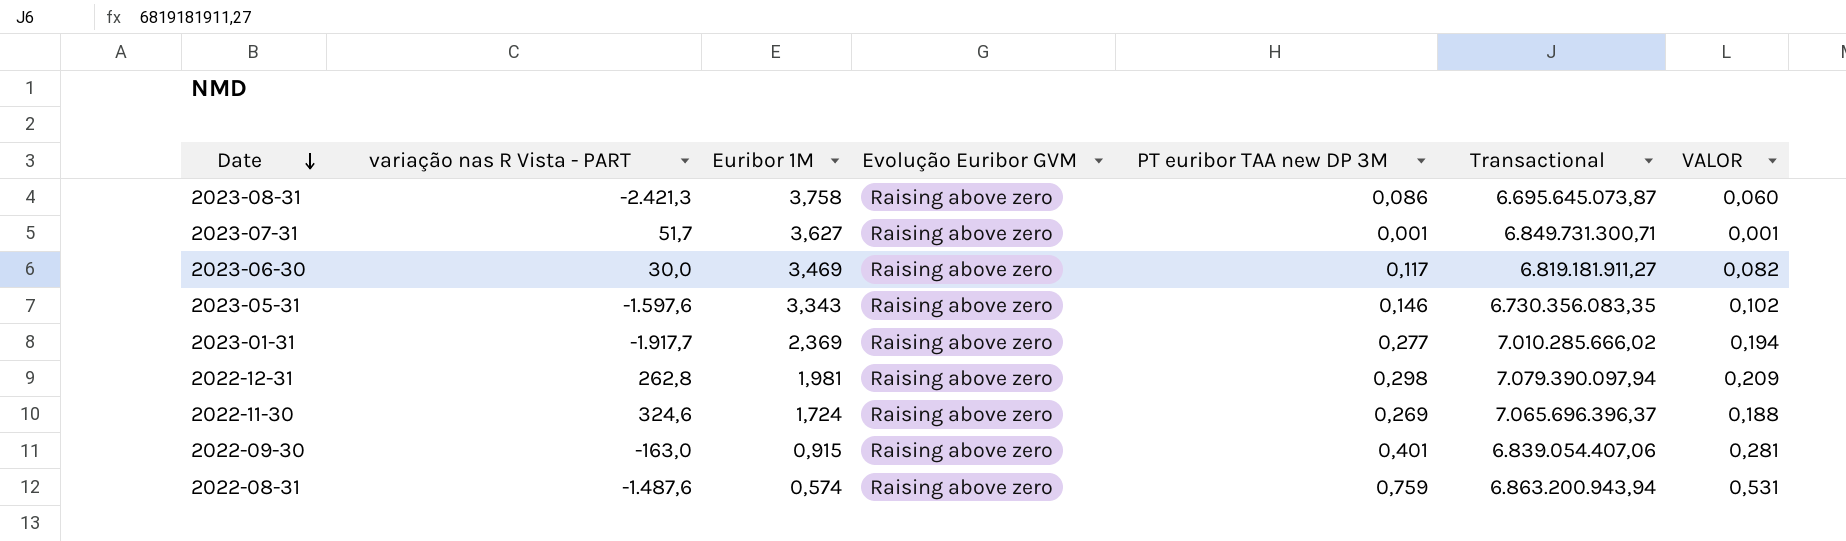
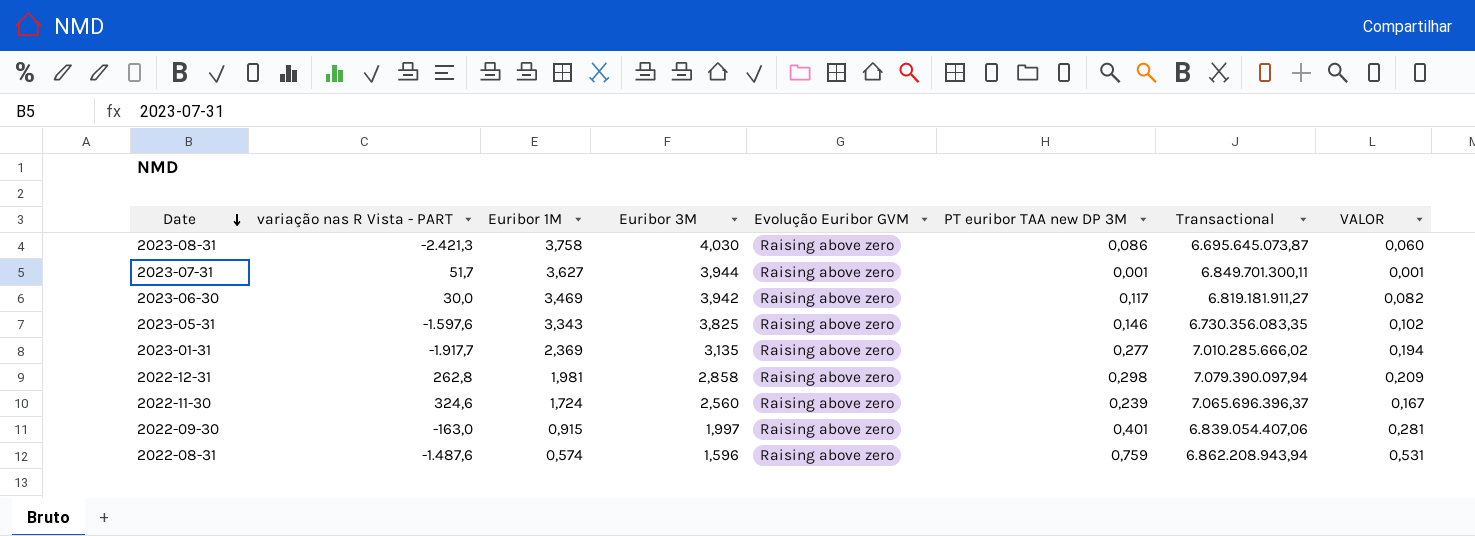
column Euribor 3M | position: none -> 4
2023-07-31 | Transactional: 6.849.731.300,71 -> 6.849.701.300,11
2022-11-30 | PT euribor TAA new DP 3M: 0,269 -> 0,239
2022-11-30 | VALOR: 0,188 -> 0,167
2022-08-31 | Transactional: 6.863.200.943,94 -> 6.862.208.943,94

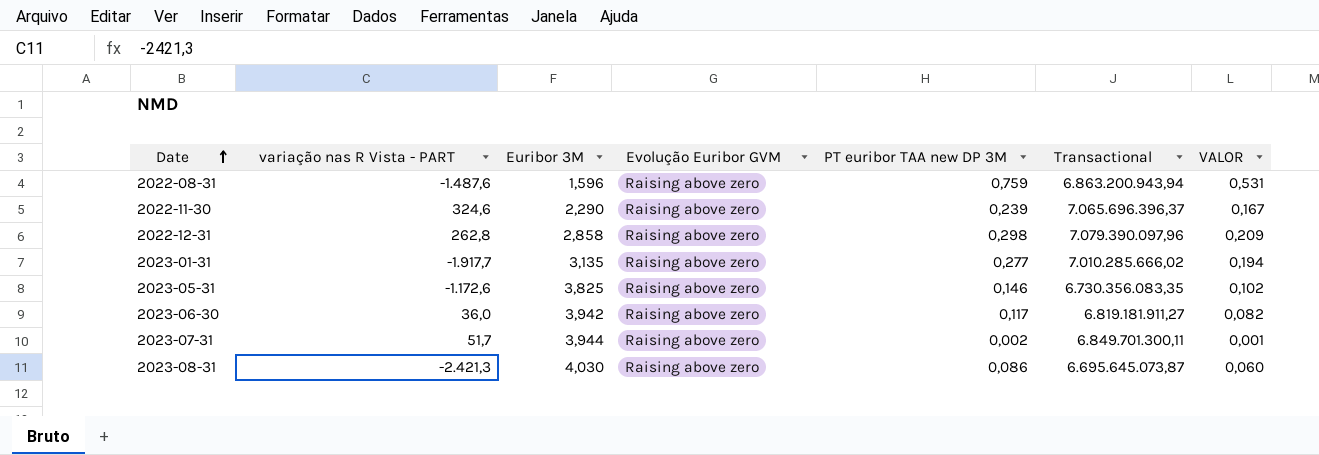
row order: Date descending -> Date ascending
column Euribor 1M | position: 3 -> none
row 2022-09-30: -163,0 | 0,915 | 1,997 | Raising above zero | 0,401 | 6.839.054.407,06 | 0,281 -> none
2022-08-31 | Transactional: 6.862.208.943,94 -> 6.863.200.943,94
2022-11-30 | Euribor 3M: 2,560 -> 2,290
2022-12-31 | Transactional: 7.079.390.097,94 -> 7.079.390.097,96
2023-05-31 | variação nas R Vista - PART: -1.597,6 -> -1.172,6
2023-06-30 | variação nas R Vista - PART: 30,0 -> 36,0
2023-07-31 | PT euribor TAA new DP 3M: 0,001 -> 0,002

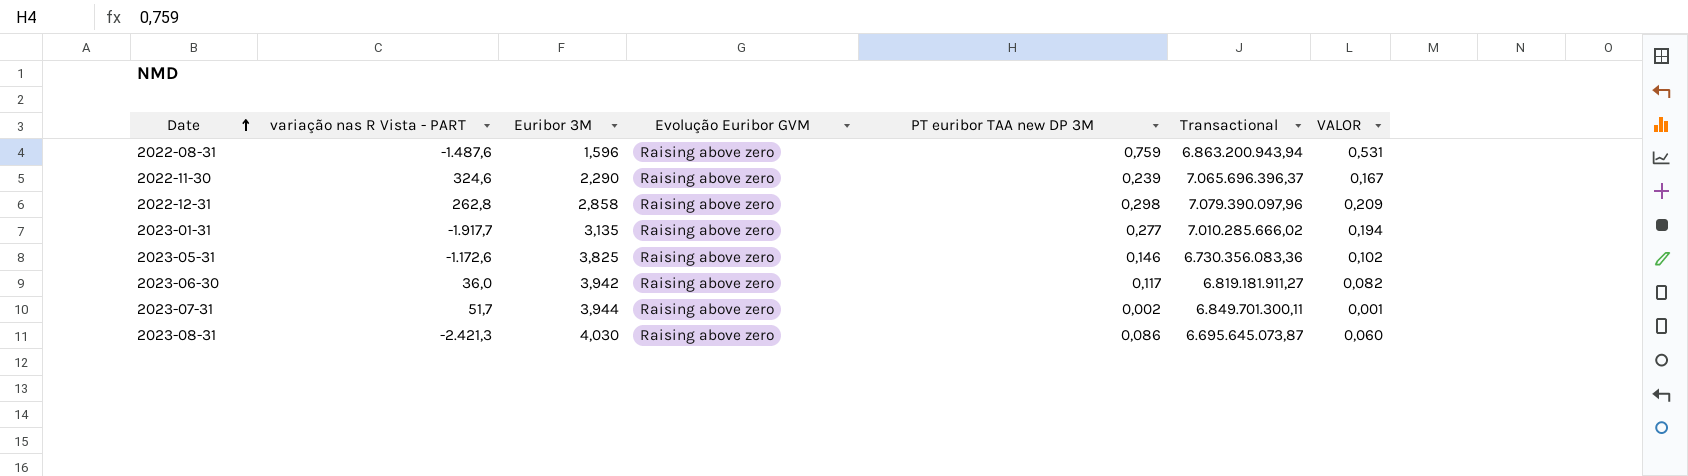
2023-05-31 | Transactional: 6.730.356.083,35 -> 6.730.356.083,36

